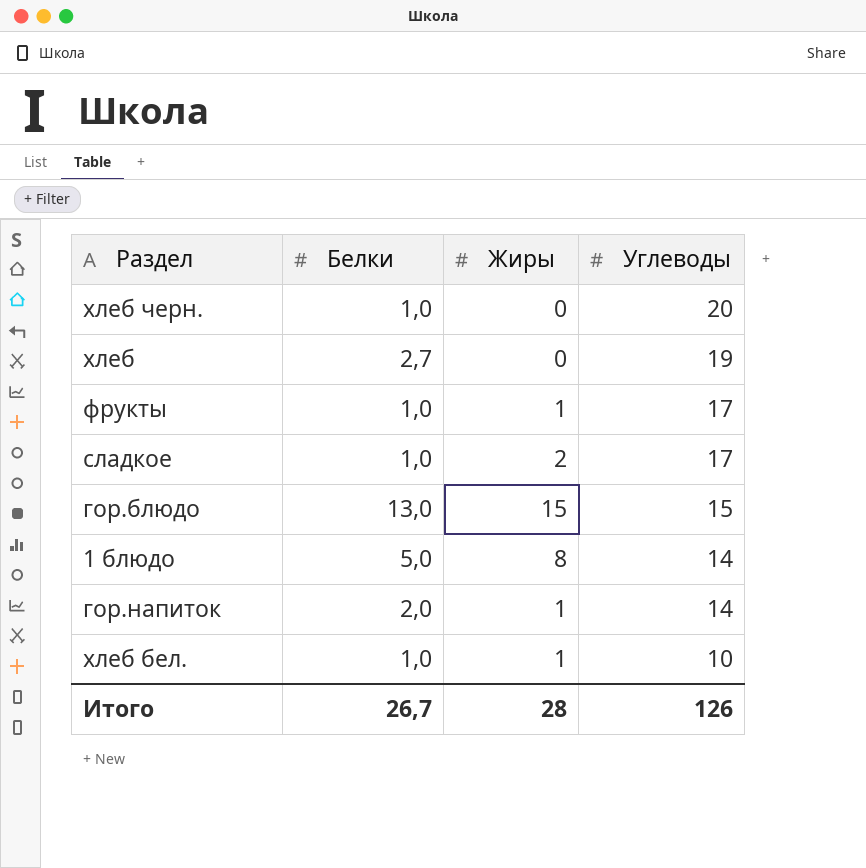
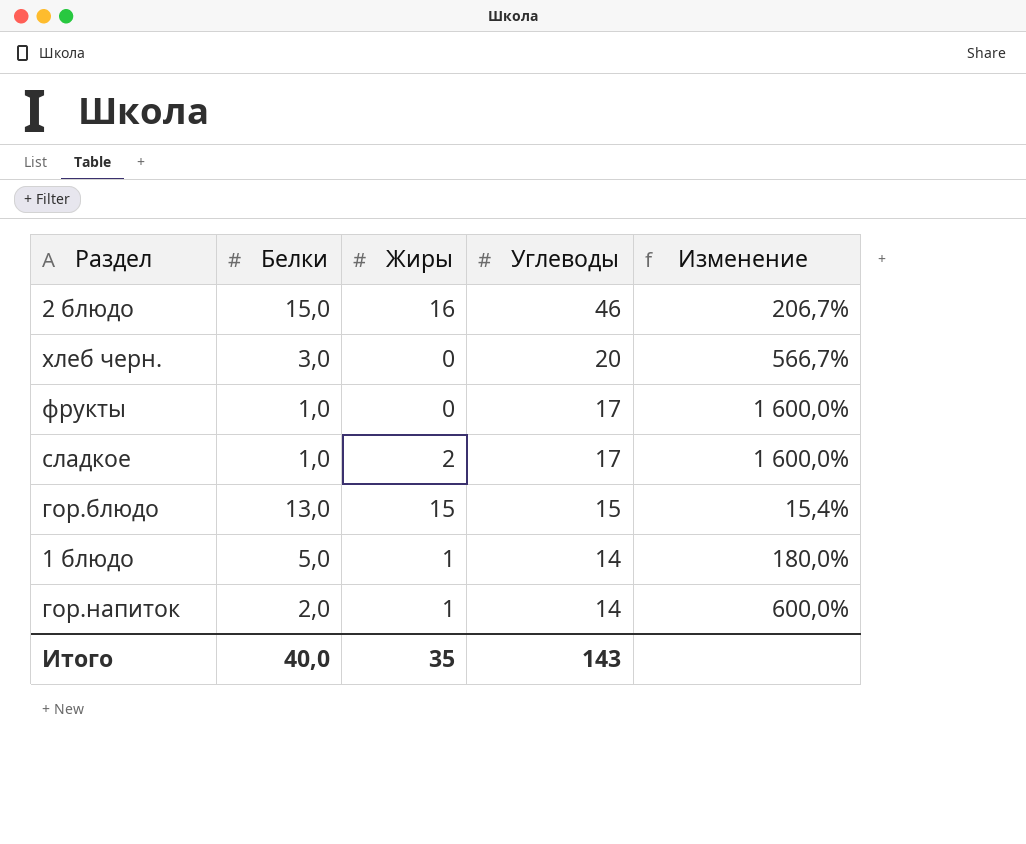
column Изменение | formula: none -> ([Углеводы] - [Белки]) / [Белки]
row хлеб: 2,7 | 0 | 19 -> none
row хлеб бел.: 1,0 | 1 | 10 -> none
row 2 блюдо: none -> 15,0 | 16 | 46 | 206,7%
хлеб черн. | Белки: 1,0 -> 3,0
фрукты | Жиры: 1 -> 0
1 блюдо | Жиры: 8 -> 1
Итого | Белки: 26,7 -> 40,0
Итого | Жиры: 28 -> 35
Итого | Углеводы: 126 -> 143

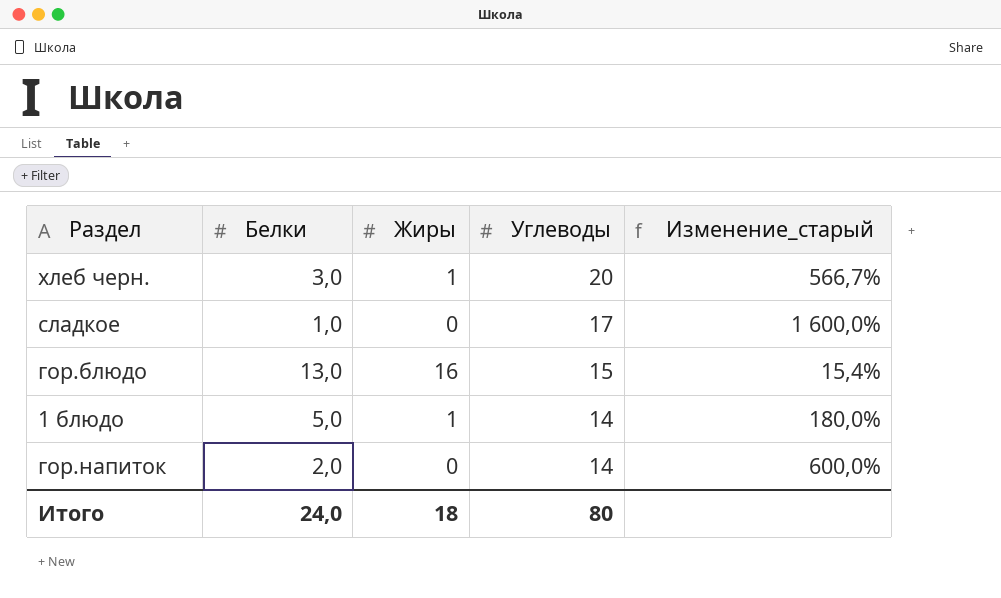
column name: Изменение -> Изменение_старый
row 2 блюдо: 15,0 | 16 | 46 | 206,7% -> none
row фрукты: 1,0 | 0 | 17 | 1 600,0% -> none
хлеб черн. | Жиры: 0 -> 1
сладкое | Жиры: 2 -> 0
гор.блюдо | Жиры: 15 -> 16
гор.напиток | Жиры: 1 -> 0
Итого | Белки: 40,0 -> 24,0
Итого | Жиры: 35 -> 18
Итого | Углеводы: 143 -> 80

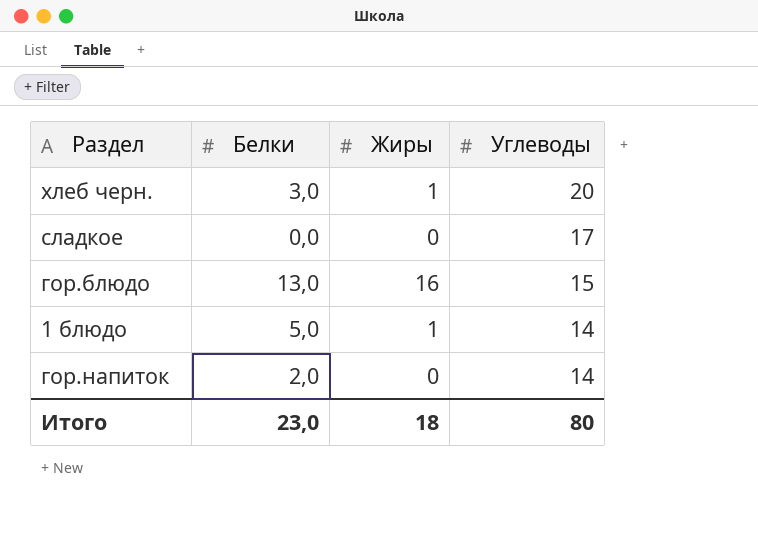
column Изменение_старый | formula: ([Углеводы] - [Белки]) / [Белки] -> none
сладкое | Белки: 1,0 -> 0,0
Итого | Белки: 24,0 -> 23,0

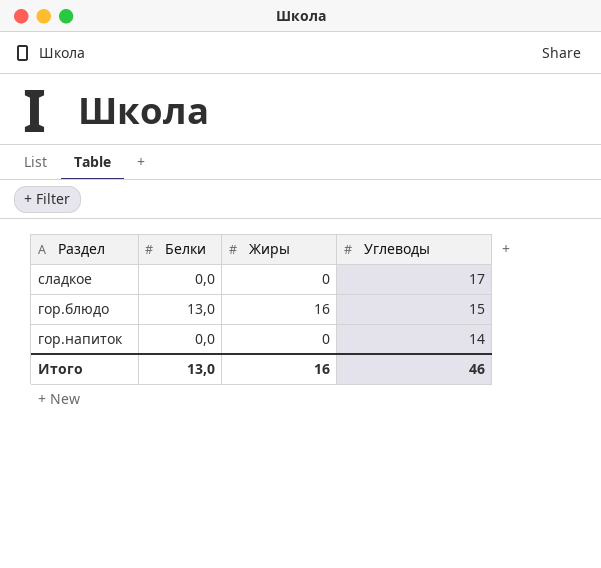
row хлеб черн.: 3,0 | 1 | 20 -> none
row 1 блюдо: 5,0 | 1 | 14 -> none
гор.напиток | Белки: 2,0 -> 0,0
Итого | Белки: 23,0 -> 13,0
Итого | Жиры: 18 -> 16
Итого | Углеводы: 80 -> 46

